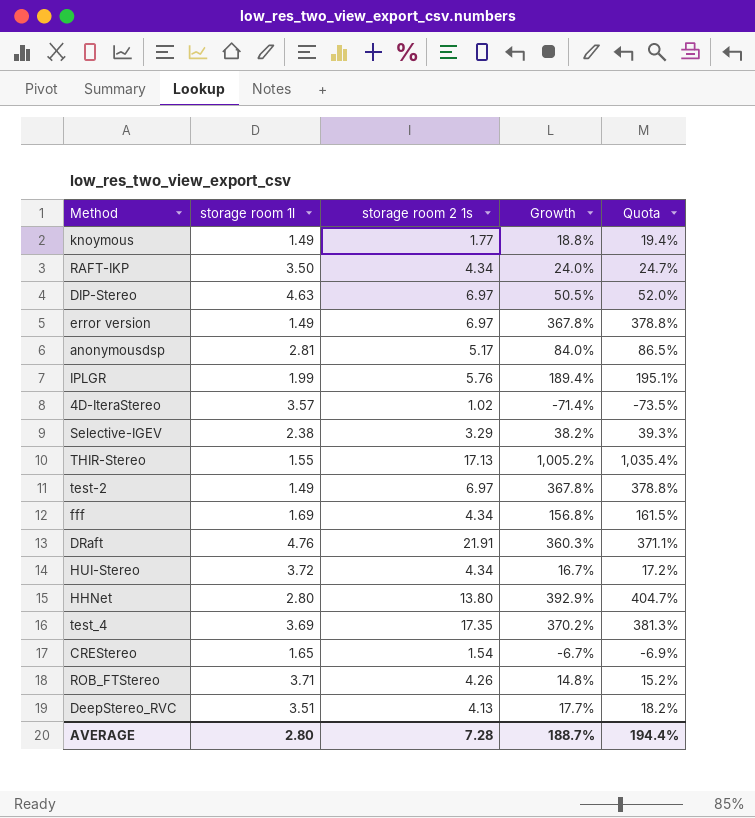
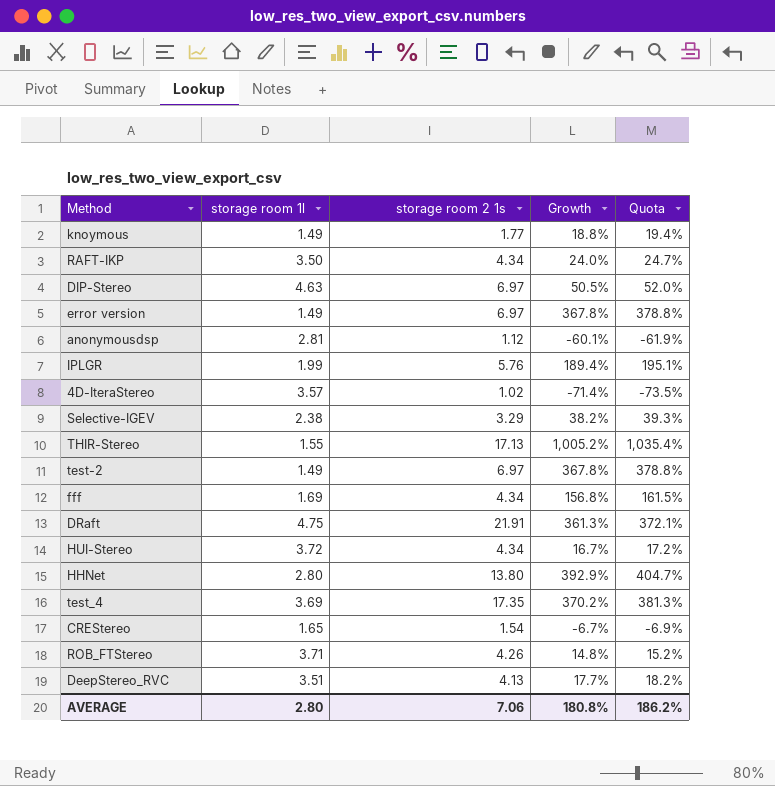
anonymousdsp | storage room 2 1s: 5.17 -> 1.12
anonymousdsp | Growth: 84.0% -> -60.1%
anonymousdsp | Quota: 86.5% -> -61.9%
DRaft | storage room 1l: 4.76 -> 4.75
DRaft | Growth: 360.3% -> 361.3%
DRaft | Quota: 371.1% -> 372.1%
AVERAGE | storage room 2 1s: 7.28 -> 7.06
AVERAGE | Growth: 188.7% -> 180.8%
AVERAGE | Quota: 194.4% -> 186.2%

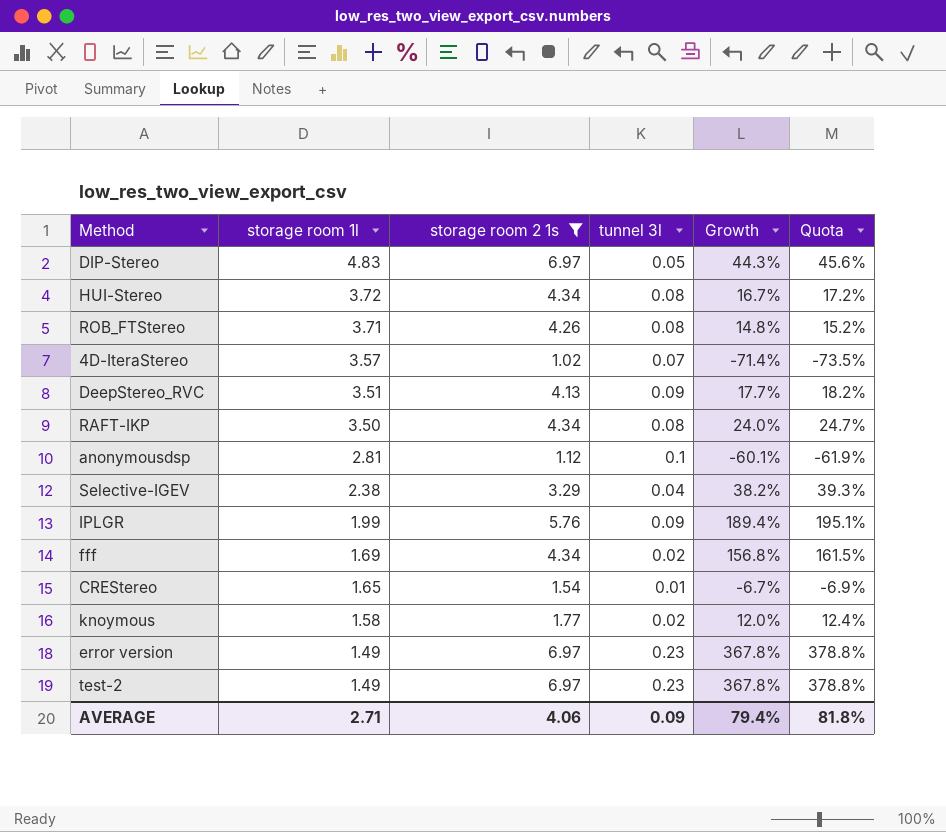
filter: none -> storage room 2 1s <= 6.97
row order: none -> storage room 1l descending
column tunnel 3l | position: none -> 4
DIP-Stereo | storage room 1l: 4.63 -> 4.83
DIP-Stereo | Growth: 50.5% -> 44.3%
DIP-Stereo | Quota: 52.0% -> 45.6%
knoymous | storage room 1l: 1.49 -> 1.58
knoymous | Growth: 18.8% -> 12.0%
knoymous | Quota: 19.4% -> 12.4%
AVERAGE | storage room 1l: 2.80 -> 2.71
AVERAGE | storage room 2 1s: 7.06 -> 4.06
AVERAGE | Growth: 180.8% -> 79.4%
AVERAGE | Quota: 186.2% -> 81.8%

